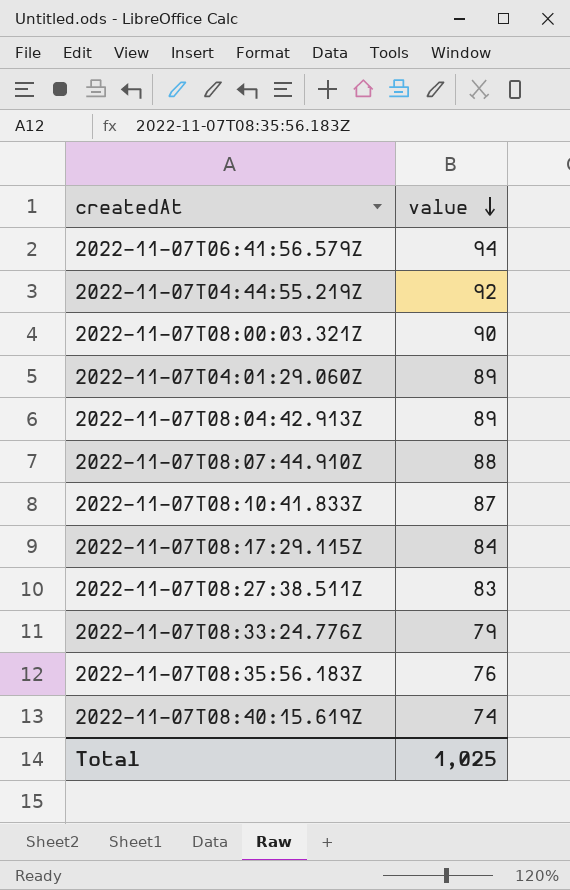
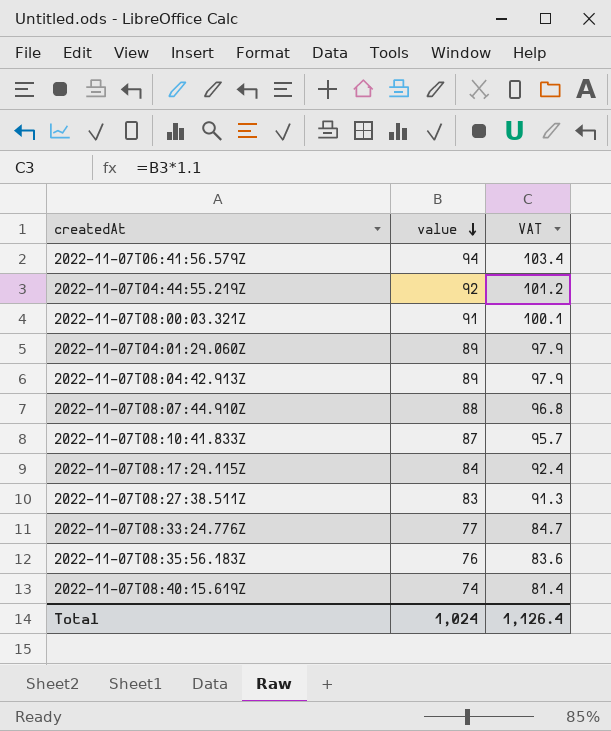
column VAT | formula: none -> [value] * 1.1
2022-11-07T08:00:03.321Z | value: 90 -> 91
2022-11-07T08:33:24.776Z | value: 79 -> 77
Total | value: 1,025 -> 1,024

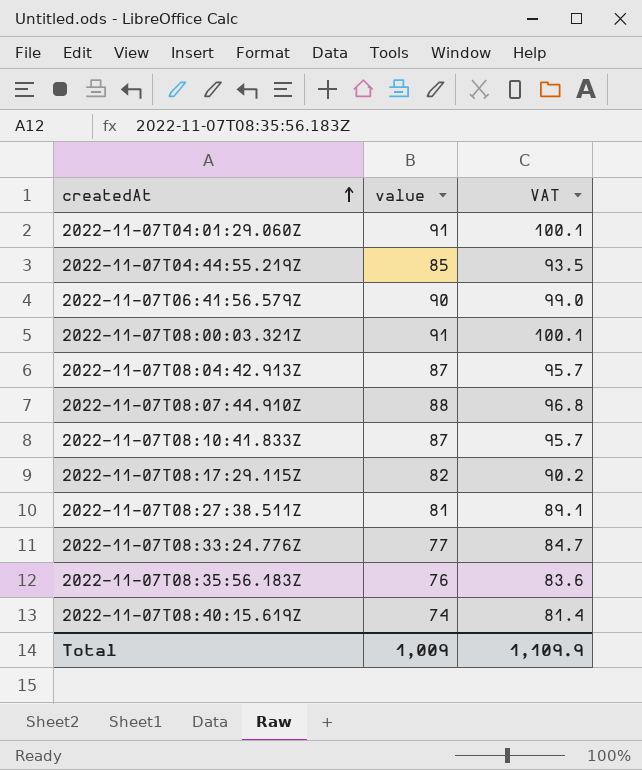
row order: value descending -> createdAt ascending
2022-11-07T04:01:29.060Z | value: 89 -> 91
2022-11-07T04:01:29.060Z | VAT: 97.9 -> 100.1
2022-11-07T04:44:55.219Z | value: 92 -> 85
2022-11-07T04:44:55.219Z | VAT: 101.2 -> 93.5
2022-11-07T06:41:56.579Z | value: 94 -> 90
2022-11-07T06:41:56.579Z | VAT: 103.4 -> 99.0
2022-11-07T08:04:42.913Z | value: 89 -> 87
2022-11-07T08:04:42.913Z | VAT: 97.9 -> 95.7
2022-11-07T08:17:29.115Z | value: 84 -> 82
2022-11-07T08:17:29.115Z | VAT: 92.4 -> 90.2
2022-11-07T08:27:38.511Z | value: 83 -> 81
2022-11-07T08:27:38.511Z | VAT: 91.3 -> 89.1
Total | value: 1,024 -> 1,009
Total | VAT: 1,126.4 -> 1,109.9

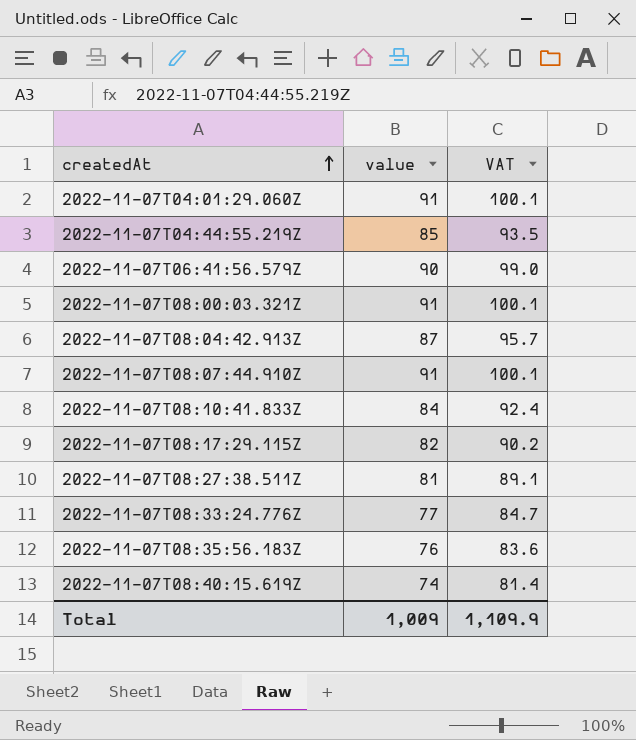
2022-11-07T08:07:44.910Z | value: 88 -> 91
2022-11-07T08:07:44.910Z | VAT: 96.8 -> 100.1
2022-11-07T08:10:41.833Z | value: 87 -> 84
2022-11-07T08:10:41.833Z | VAT: 95.7 -> 92.4

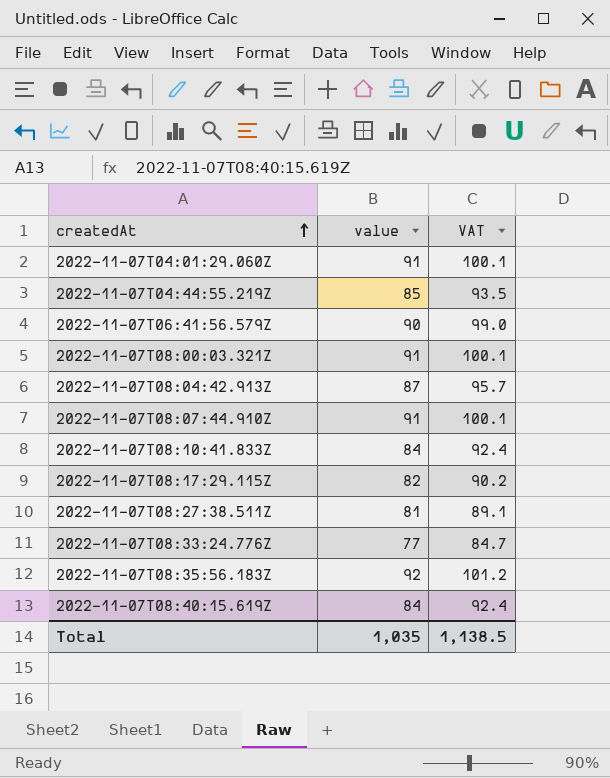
2022-11-07T08:35:56.183Z | value: 76 -> 92
2022-11-07T08:35:56.183Z | VAT: 83.6 -> 101.2
2022-11-07T08:40:15.619Z | value: 74 -> 84
2022-11-07T08:40:15.619Z | VAT: 81.4 -> 92.4
Total | value: 1,009 -> 1,035
Total | VAT: 1,109.9 -> 1,138.5

